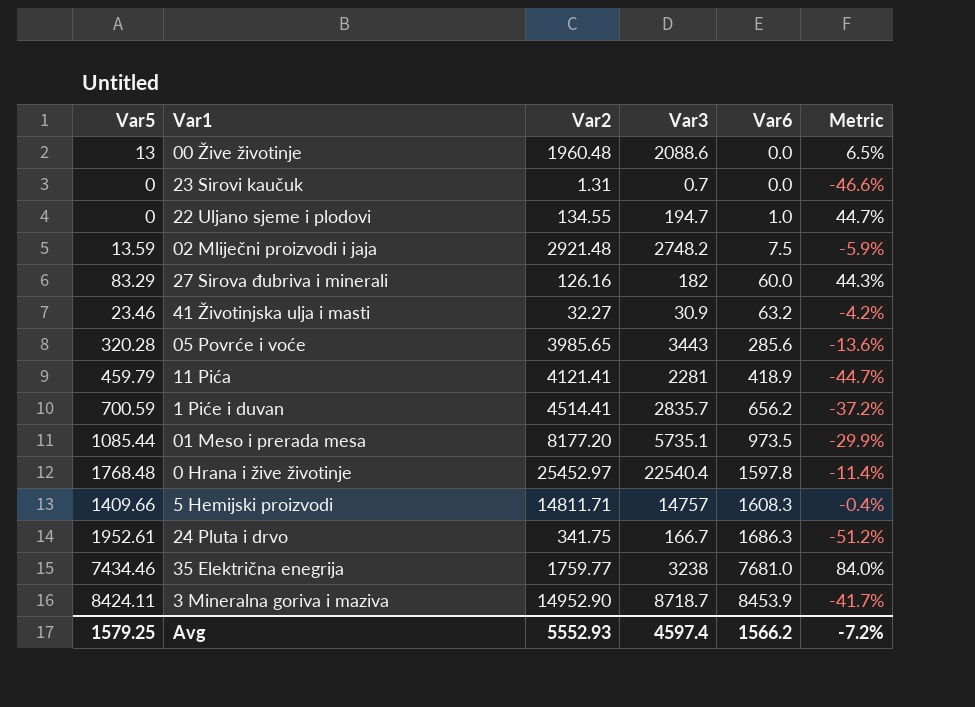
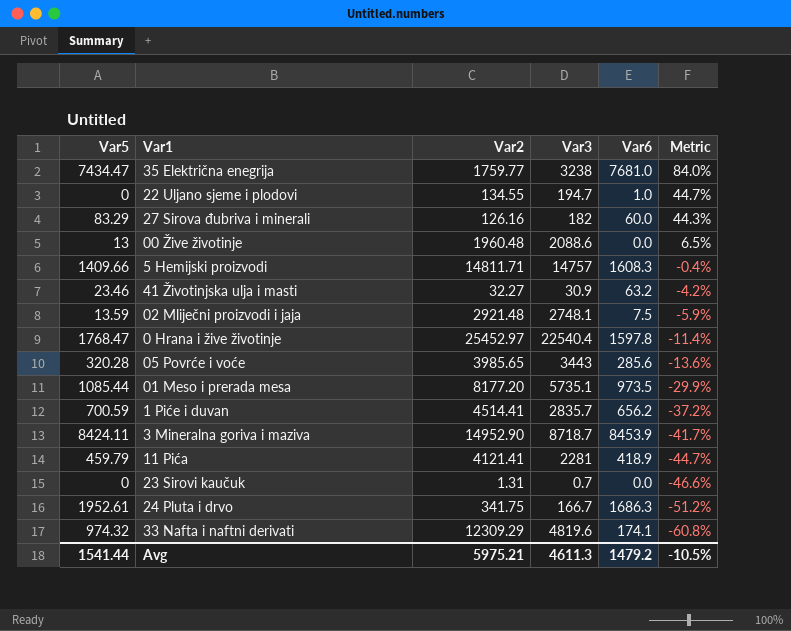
row order: Var6 ascending -> Metric descending
35 Električna enegrija | Var5: 7434.46 -> 7434.47
02 Mliječni proizvodi i jaja | Var3: 2748.2 -> 2748.1
0 Hrana i žive životinje | Var5: 1768.48 -> 1768.47
row 33 Nafta i naftni derivati: none -> 974.32 | 12309.29 | 4819.6 | 174.1 | -60.8%
Avg | Var5: 1579.25 -> 1541.44
Avg | Var2: 5552.93 -> 5975.21
Avg | Var3: 4597.4 -> 4611.3
Avg | Var6: 1566.2 -> 1479.2
Avg | Metric: -7.2% -> -10.5%

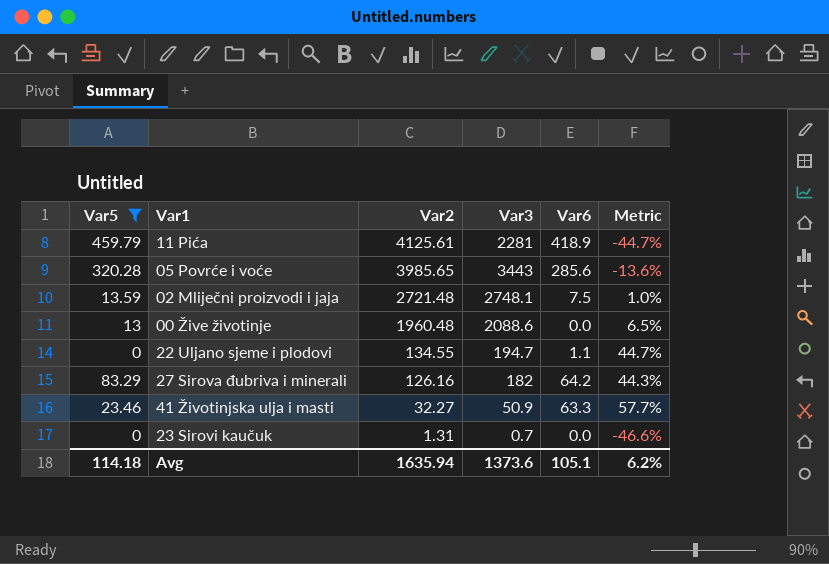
filter: none -> Var5 <= 459.79
row order: Metric descending -> Var2 descending
11 Pića | Var2: 4121.41 -> 4125.61
02 Mliječni proizvodi i jaja | Var2: 2921.48 -> 2721.48
02 Mliječni proizvodi i jaja | Metric: -5.9% -> 1.0%
22 Uljano sjeme i plodovi | Var6: 1.0 -> 1.1
27 Sirova đubriva i minerali | Var6: 60.0 -> 64.2
41 Životinjska ulja i masti | Var3: 30.9 -> 50.9
41 Životinjska ulja i masti | Var6: 63.2 -> 63.3
41 Životinjska ulja i masti | Metric: -4.2% -> 57.7%
Avg | Var5: 1541.44 -> 114.18
Avg | Var2: 5975.21 -> 1635.94
Avg | Var3: 4611.3 -> 1373.6
Avg | Var6: 1479.2 -> 105.1
Avg | Metric: -10.5% -> 6.2%

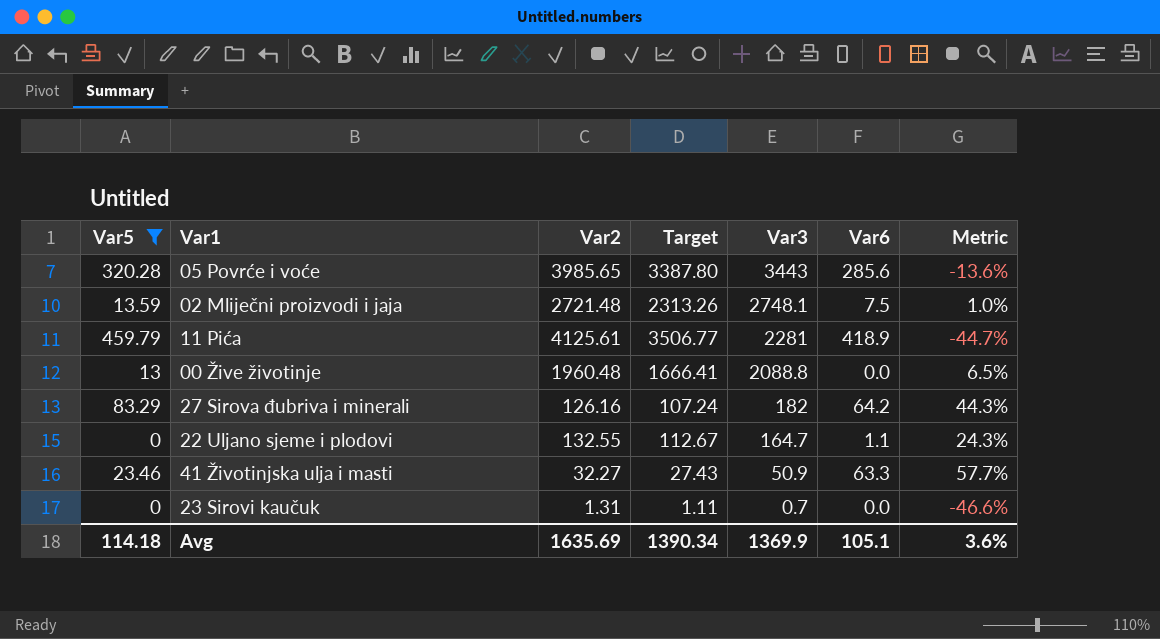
row order: Var2 descending -> Var3 descending
column Target | formula: none -> [Var2] * 0.85
00 Žive životinje | Var3: 2088.6 -> 2088.8
22 Uljano sjeme i plodovi | Var2: 134.55 -> 132.55
22 Uljano sjeme i plodovi | Var3: 194.7 -> 164.7
22 Uljano sjeme i plodovi | Metric: 44.7% -> 24.3%
Avg | Var2: 1635.94 -> 1635.69
Avg | Var3: 1373.6 -> 1369.9
Avg | Metric: 6.2% -> 3.6%

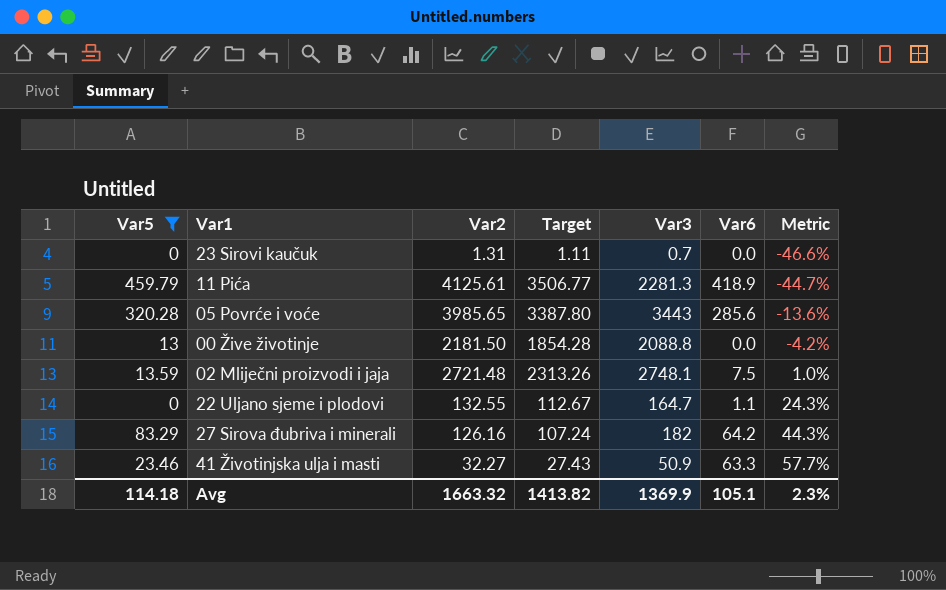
row order: Var3 descending -> Metric ascending
11 Pića | Var3: 2281 -> 2281.3
00 Žive životinje | Var2: 1960.48 -> 2181.50
00 Žive životinje | Target: 1666.41 -> 1854.28
00 Žive životinje | Metric: 6.5% -> -4.2%
Avg | Var2: 1635.69 -> 1663.32
Avg | Target: 1390.34 -> 1413.82
Avg | Metric: 3.6% -> 2.3%

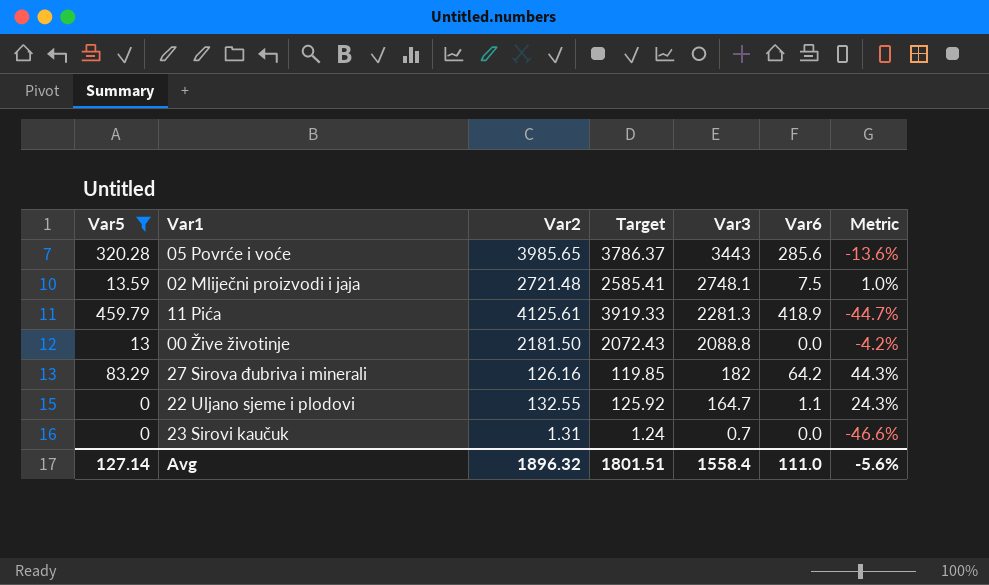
row order: Metric ascending -> Var3 descending
column Target | formula: [Var2] * 0.85 -> [Var2] * 0.95
row 41 Životinjska ulja i masti: 23.46 | 32.27 | 27.43 | 50.9 | 63.3 | 57.7% -> none
Avg | Var5: 114.18 -> 127.14
Avg | Var2: 1663.32 -> 1896.32
Avg | Target: 1413.82 -> 1801.51
Avg | Var3: 1369.9 -> 1558.4
Avg | Var6: 105.1 -> 111.0
Avg | Metric: 2.3% -> -5.6%

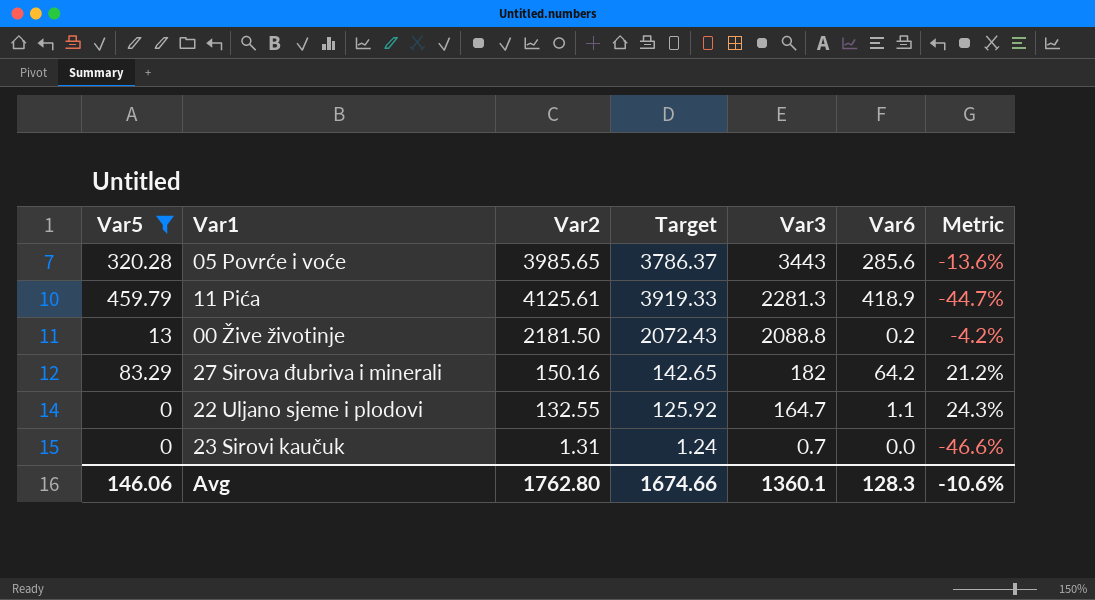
row 02 Mliječni proizvodi i jaja: 13.59 | 2721.48 | 2585.41 | 2748.1 | 7.5 | 1.0% -> none
00 Žive životinje | Var6: 0.0 -> 0.2
27 Sirova đubriva i minerali | Var2: 126.16 -> 150.16
27 Sirova đubriva i minerali | Target: 119.85 -> 142.65
27 Sirova đubriva i minerali | Metric: 44.3% -> 21.2%
Avg | Var5: 127.14 -> 146.06
Avg | Var2: 1896.32 -> 1762.80
Avg | Target: 1801.51 -> 1674.66
Avg | Var3: 1558.4 -> 1360.1
Avg | Var6: 111.0 -> 128.3
Avg | Metric: -5.6% -> -10.6%

